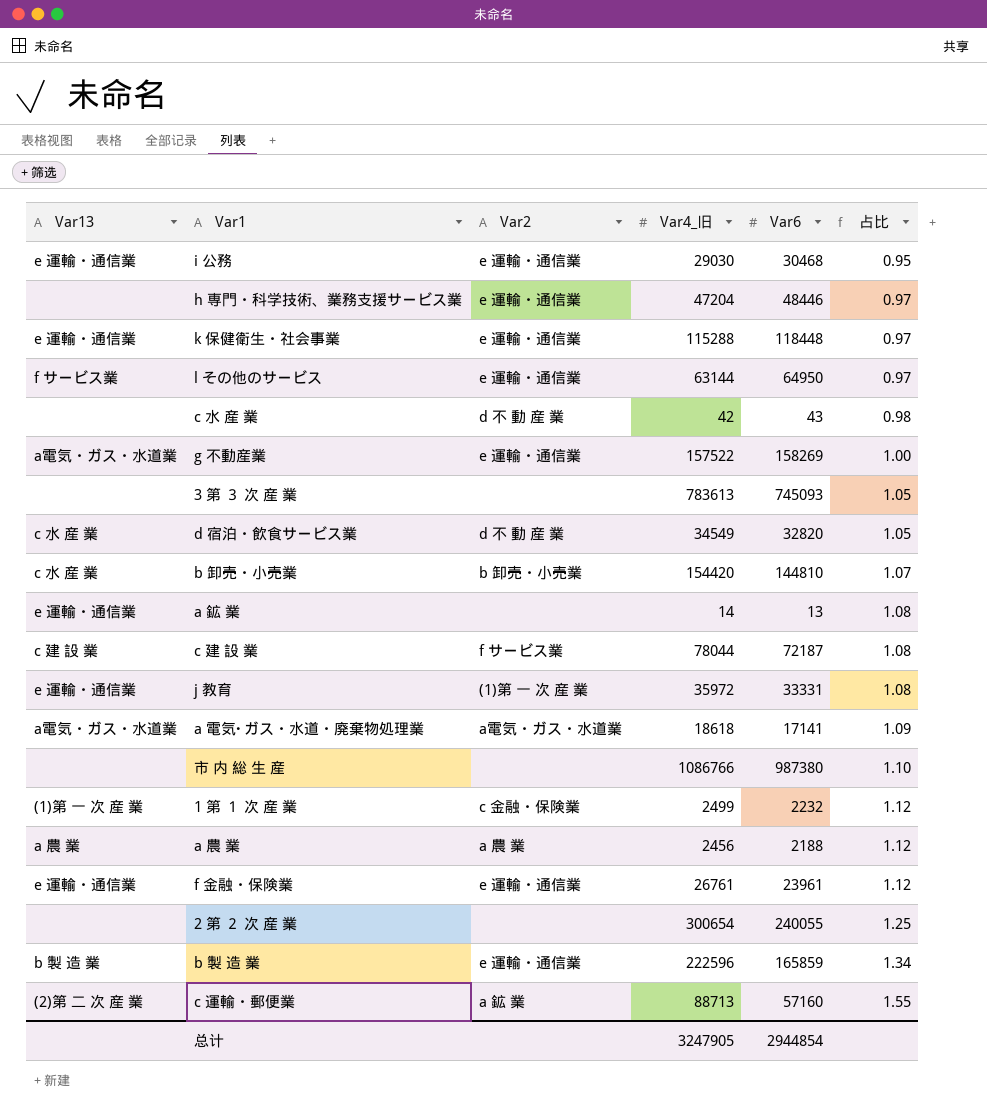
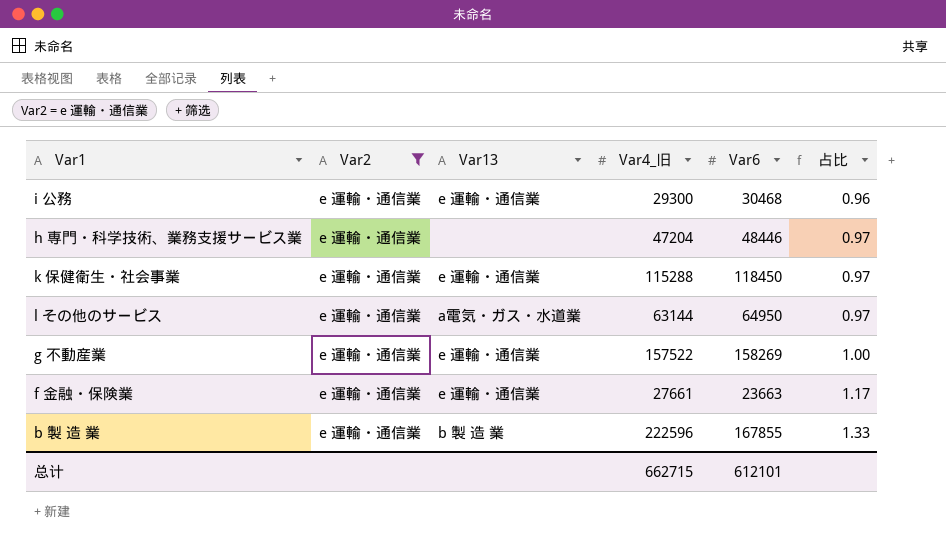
filter: none -> Var2 = e 運輸・通信業
column Var13 | position: 1 -> 3
i 公務 | Var4_旧: 29030 -> 29300
i 公務 | 占比: 0.95 -> 0.96
k 保健衛生・社会事業 | Var6: 118448 -> 118450
l その他のサービス | Var13: f サービス業 -> a電気・ガス・水道業
g 不動産業 | Var13: a電気・ガス・水道業 -> e 運輸・通信業
f 金融・保険業 | Var4_旧: 26761 -> 27661
f 金融・保険業 | Var6: 23961 -> 23663
f 金融・保険業 | 占比: 1.12 -> 1.17
b 製 造 業 | Var6: 165859 -> 167855
b 製 造 業 | 占比: 1.34 -> 1.33
总计 | Var4_旧: 3247905 -> 662715
总计 | Var6: 2944854 -> 612101

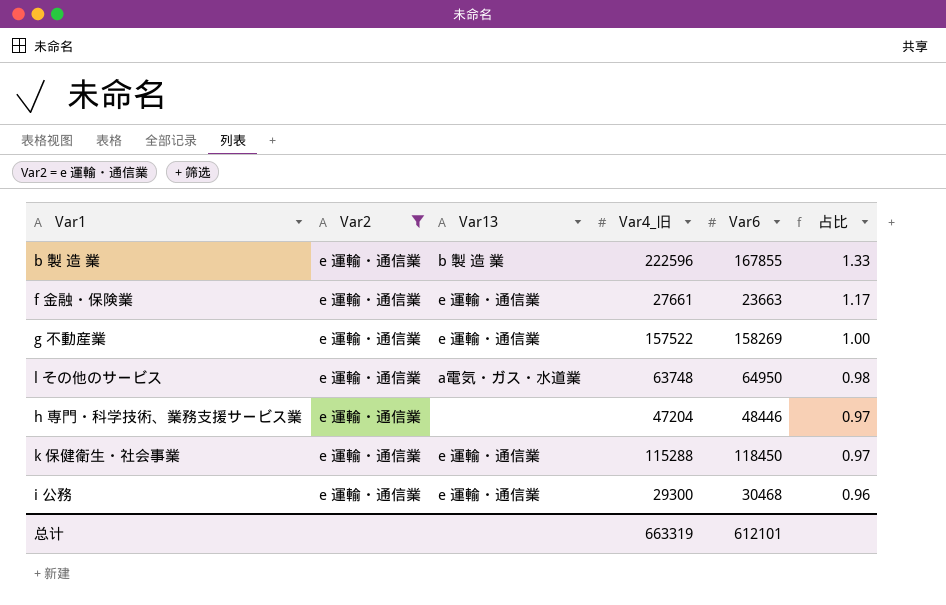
row order: 占比 ascending -> 占比 descending
l その他のサービス | Var4_旧: 63144 -> 63748
l その他のサービス | 占比: 0.97 -> 0.98
总计 | Var4_旧: 662715 -> 663319

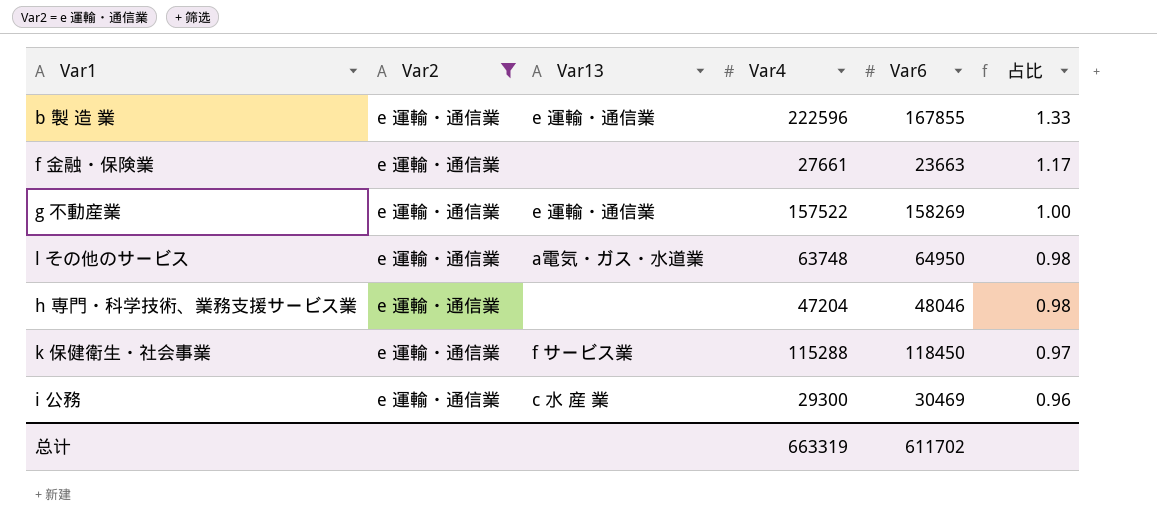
column name: Var4_旧 -> Var4
b 製 造 業 | Var13: b 製 造 業 -> e 運輸・通信業
f 金融・保険業 | Var13: e 運輸・通信業 -> none
h 専門・科学技術、業務支援サービス業 | Var6: 48446 -> 48046
h 専門・科学技術、業務支援サービス業 | 占比: 0.97 -> 0.98
k 保健衛生・社会事業 | Var13: e 運輸・通信業 -> f サービス業
i 公務 | Var13: e 運輸・通信業 -> c 水 産 業
i 公務 | Var6: 30468 -> 30469
总计 | Var6: 612101 -> 611702

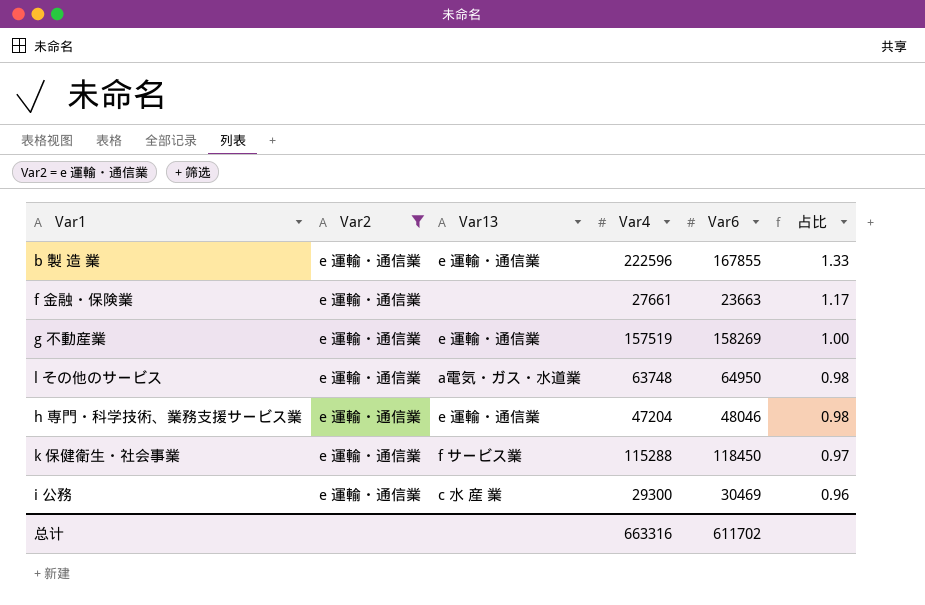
g 不動産業 | Var4: 157522 -> 157519
h 専門・科学技術、業務支援サービス業 | Var13: none -> e 運輸・通信業
总计 | Var4: 663319 -> 663316

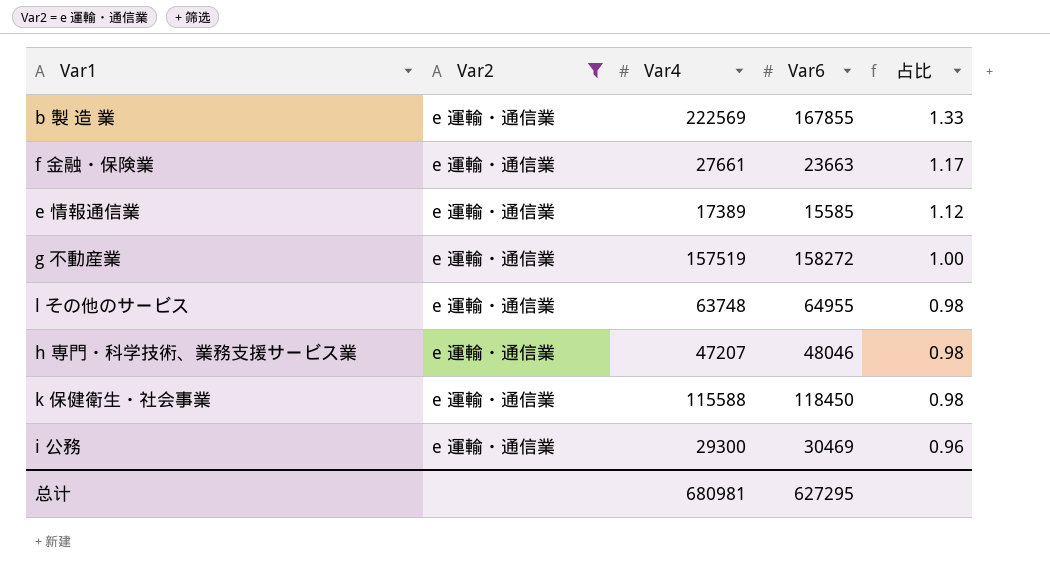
column Var13 | position: 3 -> none
b 製 造 業 | Var4: 222596 -> 222569
row e 情報通信業: none -> e 運輸・通信業 | 17389 | 15585 | 1.12
g 不動産業 | Var6: 158269 -> 158272
l その他のサービス | Var6: 64950 -> 64955
h 専門・科学技術、業務支援サービス業 | Var4: 47204 -> 47207
k 保健衛生・社会事業 | Var4: 115288 -> 115588
k 保健衛生・社会事業 | 占比: 0.97 -> 0.98
总计 | Var4: 663316 -> 680981
总计 | Var6: 611702 -> 627295

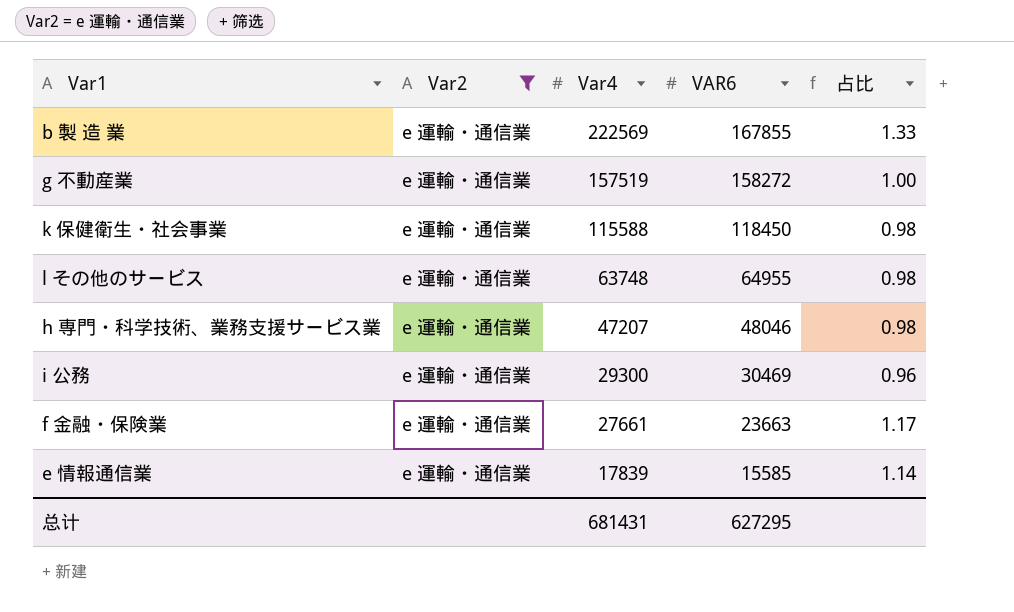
row order: 占比 descending -> Var4 descending
column name: Var6 -> VAR6
e 情報通信業 | Var4: 17389 -> 17839
e 情報通信業 | 占比: 1.12 -> 1.14
总计 | Var4: 680981 -> 681431

